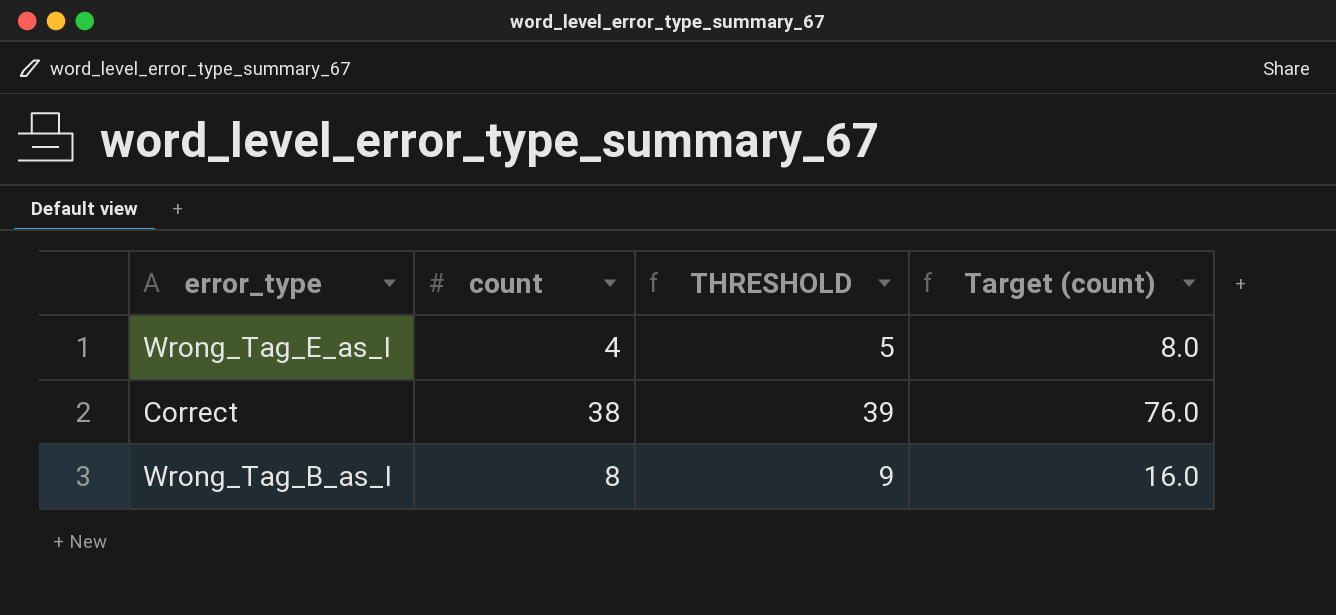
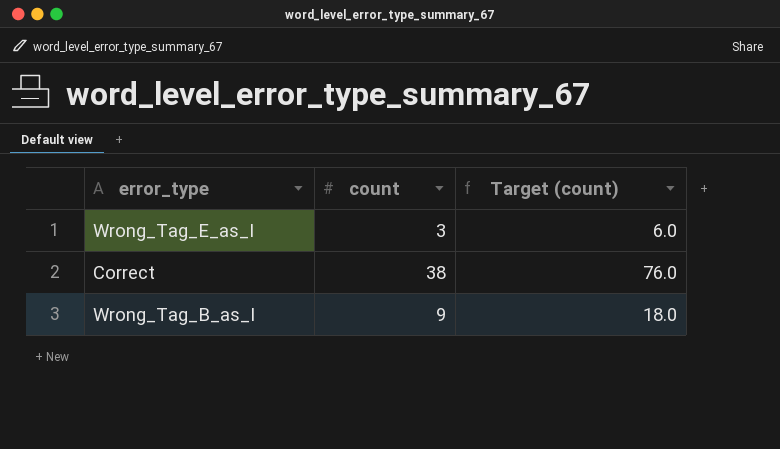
column THRESHOLD | formula: [count] + 1 -> none
Wrong_Tag_E_as_I | count: 4 -> 3
Wrong_Tag_E_as_I | Target (count): 8.0 -> 6.0
Wrong_Tag_B_as_I | count: 8 -> 9
Wrong_Tag_B_as_I | Target (count): 16.0 -> 18.0

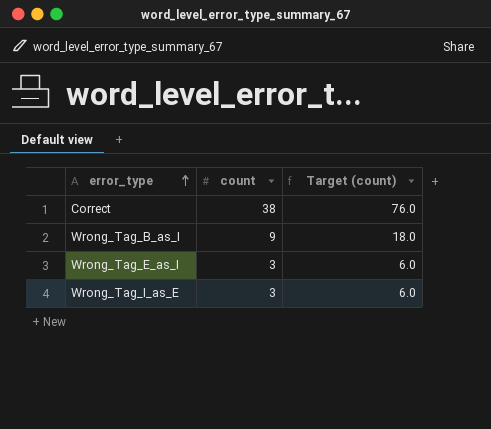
row order: none -> error_type ascending
row Wrong_Tag_I_as_E: none -> 3 | 6.0

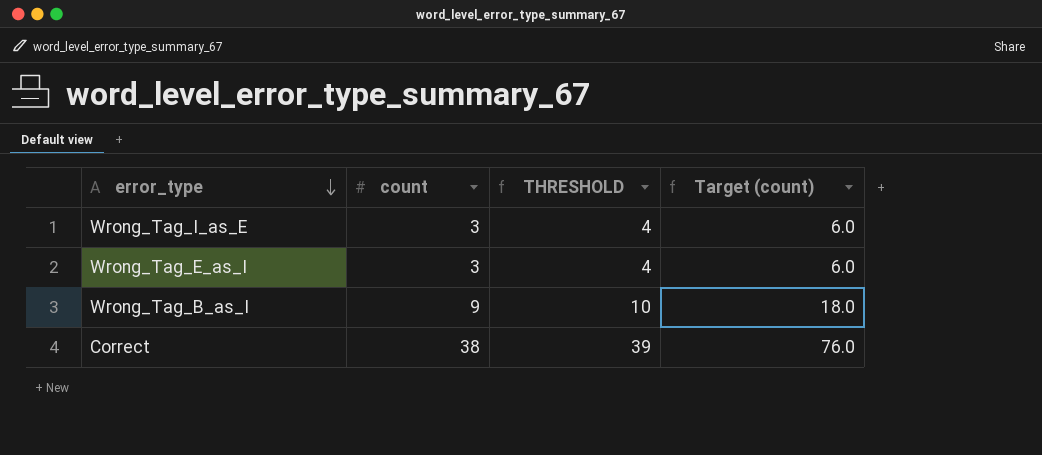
row order: error_type ascending -> error_type descending
column THRESHOLD | formula: none -> [count] + 1

